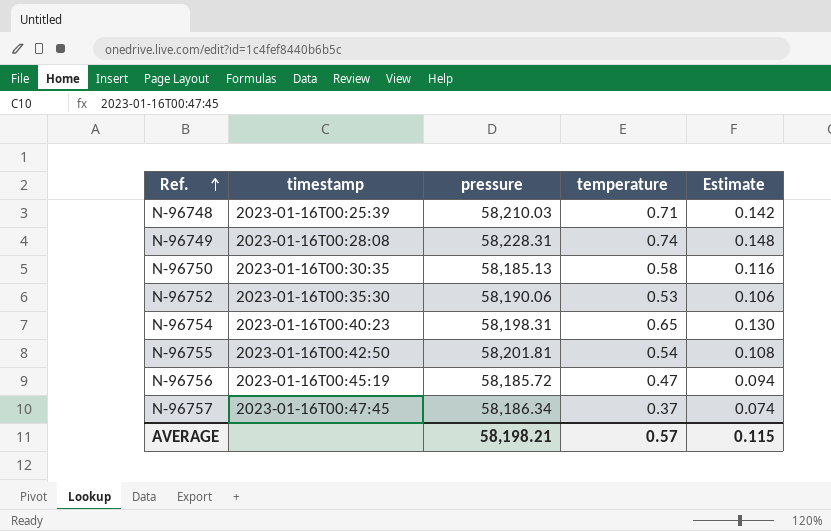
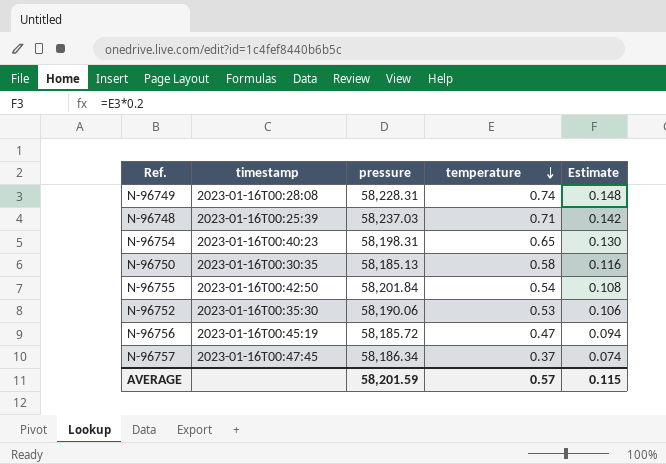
row order: Ref. ascending -> temperature descending
N-96748 | pressure: 58,210.03 -> 58,237.03
N-96755 | pressure: 58,201.81 -> 58,201.84
AVERAGE | pressure: 58,198.21 -> 58,201.59

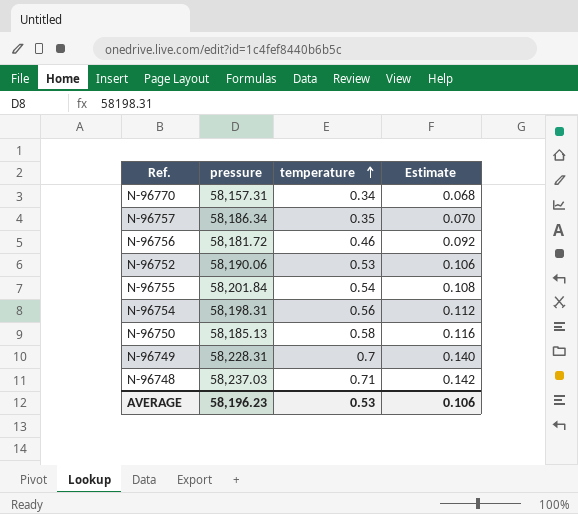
row order: temperature descending -> temperature ascending
column timestamp | position: 2 -> none
row N-96770: none -> 58,157.31 | 0.34 | 0.068
N-96757 | temperature: 0.37 -> 0.35
N-96757 | Estimate: 0.074 -> 0.070
N-96756 | pressure: 58,185.72 -> 58,181.72
N-96756 | temperature: 0.47 -> 0.46
N-96756 | Estimate: 0.094 -> 0.092
N-96754 | temperature: 0.65 -> 0.56
N-96754 | Estimate: 0.130 -> 0.112
N-96749 | temperature: 0.74 -> 0.7
N-96749 | Estimate: 0.148 -> 0.140
AVERAGE | pressure: 58,201.59 -> 58,196.23
AVERAGE | temperature: 0.57 -> 0.53
AVERAGE | Estimate: 0.115 -> 0.106

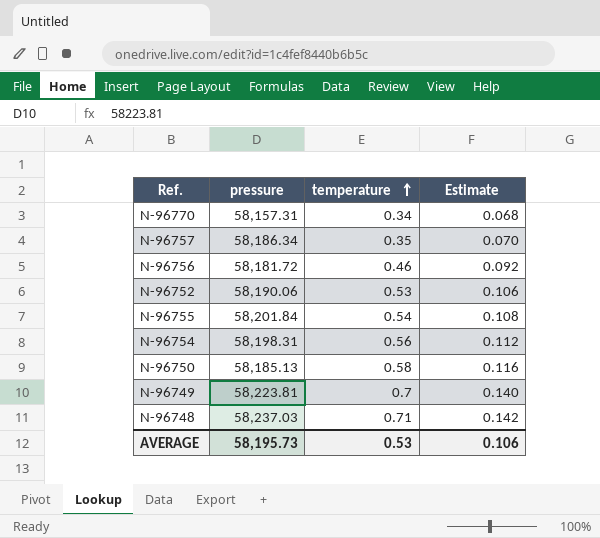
N-96749 | pressure: 58,228.31 -> 58,223.81
AVERAGE | pressure: 58,196.23 -> 58,195.73

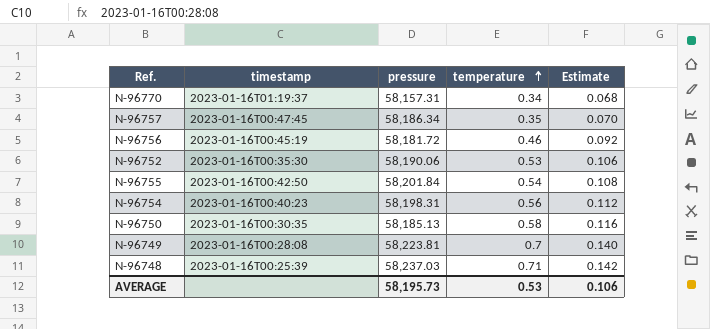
column timestamp | position: none -> 2

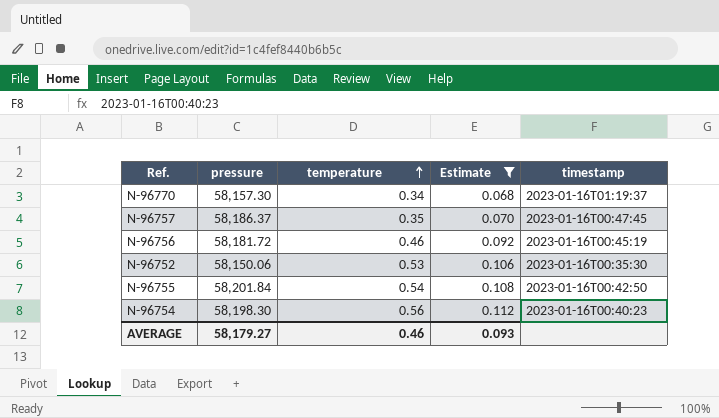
filter: none -> Estimate <= 0.112
column timestamp | position: 2 -> 5
N-96770 | pressure: 58,157.31 -> 58,157.30
N-96757 | pressure: 58,186.34 -> 58,186.37
N-96752 | pressure: 58,190.06 -> 58,150.06
N-96754 | pressure: 58,198.31 -> 58,198.30
AVERAGE | pressure: 58,195.73 -> 58,179.27
AVERAGE | temperature: 0.53 -> 0.46
AVERAGE | Estimate: 0.106 -> 0.093

